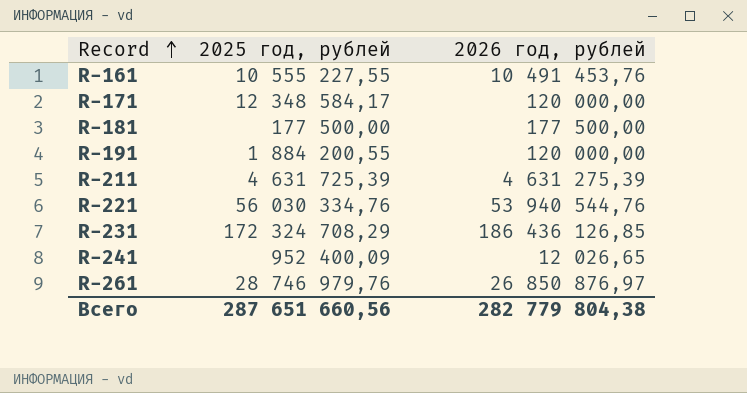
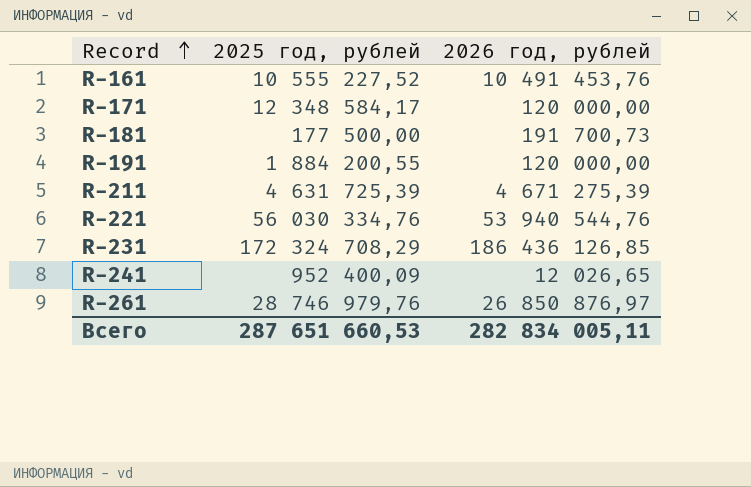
R-161 | 2025 год, рублей: 10 555 227,55 -> 10 555 227,52
R-181 | 2026 год, рублей: 177 500,00 -> 191 700,73
R-211 | 2026 год, рублей: 4 631 275,39 -> 4 671 275,39
Всего | 2025 год, рублей: 287 651 660,56 -> 287 651 660,53
Всего | 2026 год, рублей: 282 779 804,38 -> 282 834 005,11

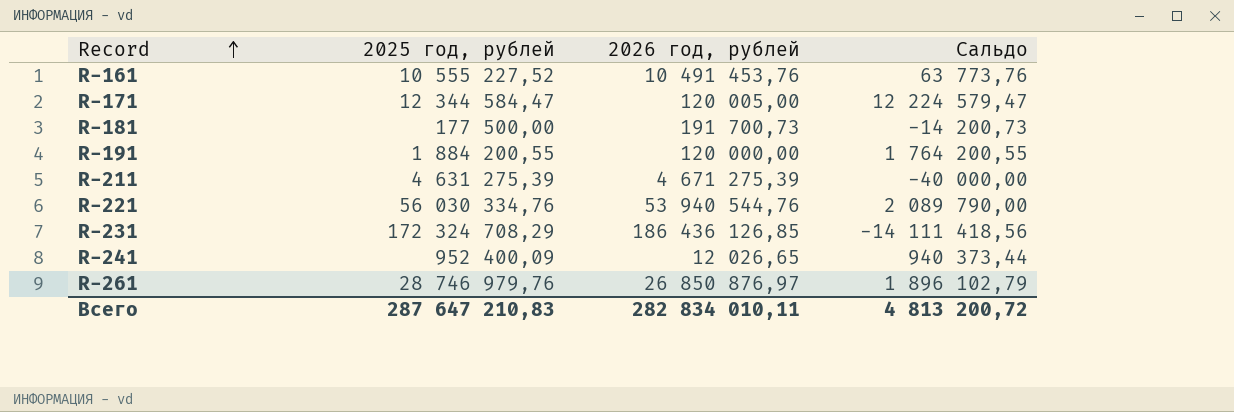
column Сальдо | formula: none -> [2025 год, рублей] - [2026 год, рублей]
R-171 | 2025 год, рублей: 12 348 584,17 -> 12 344 584,47
R-171 | 2026 год, рублей: 120 000,00 -> 120 005,00
R-211 | 2025 год, рублей: 4 631 725,39 -> 4 631 275,39
Всего | 2025 год, рублей: 287 651 660,53 -> 287 647 210,83
Всего | 2026 год, рублей: 282 834 005,11 -> 282 834 010,11

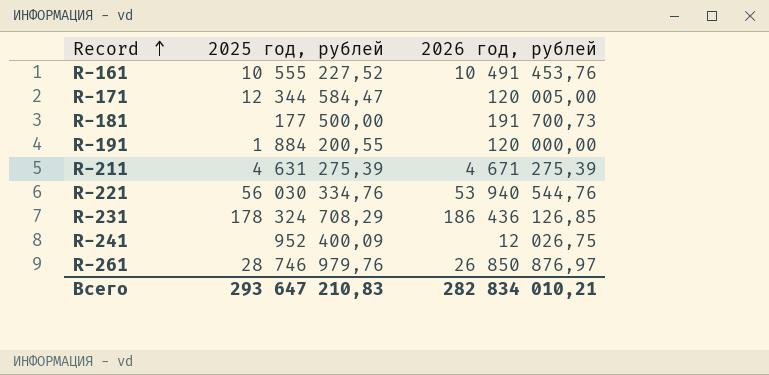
column Сальдо | formula: [2025 год, рублей] - [2026 год, рублей] -> none
R-231 | 2025 год, рублей: 172 324 708,29 -> 178 324 708,29
R-241 | 2026 год, рублей: 12 026,65 -> 12 026,75
Всего | 2025 год, рублей: 287 647 210,83 -> 293 647 210,83
Всего | 2026 год, рублей: 282 834 010,11 -> 282 834 010,21

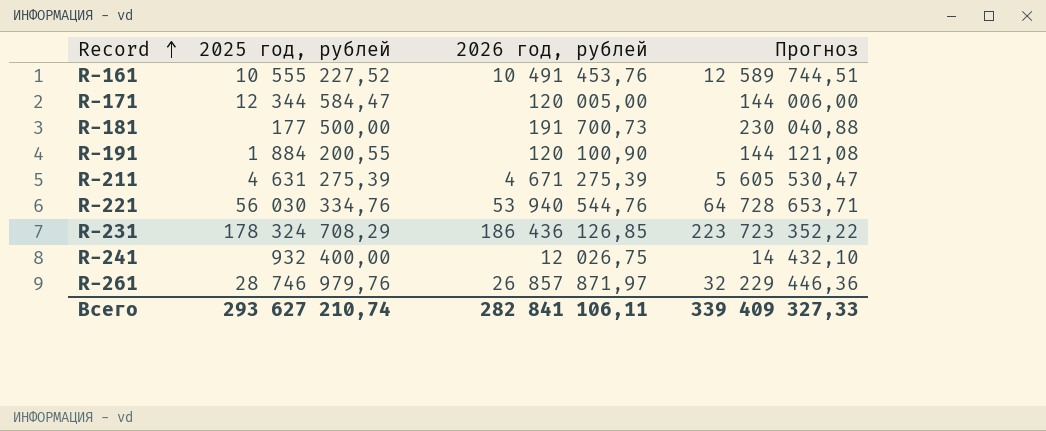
column Прогноз | formula: none -> [2026 год, рублей] * 1,2
R-191 | 2026 год, рублей: 120 000,00 -> 120 100,90
R-241 | 2025 год, рублей: 952 400,09 -> 932 400,00
R-261 | 2026 год, рублей: 26 850 876,97 -> 26 857 871,97
Всего | 2025 год, рублей: 293 647 210,83 -> 293 627 210,74
Всего | 2026 год, рублей: 282 834 010,21 -> 282 841 106,11

